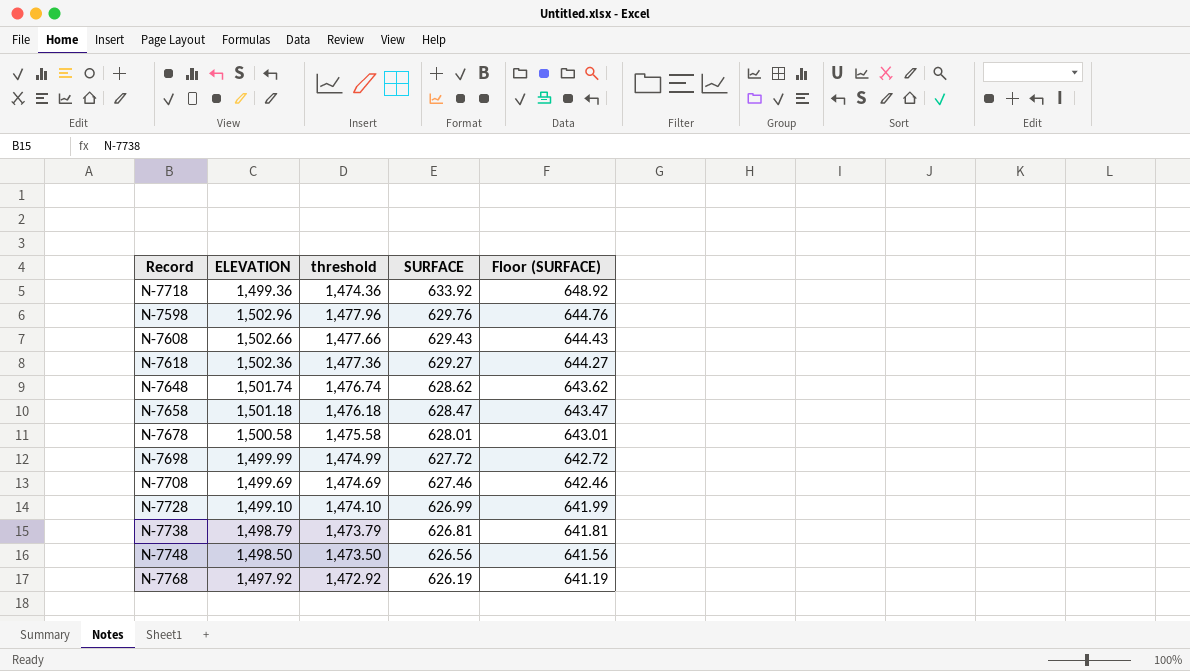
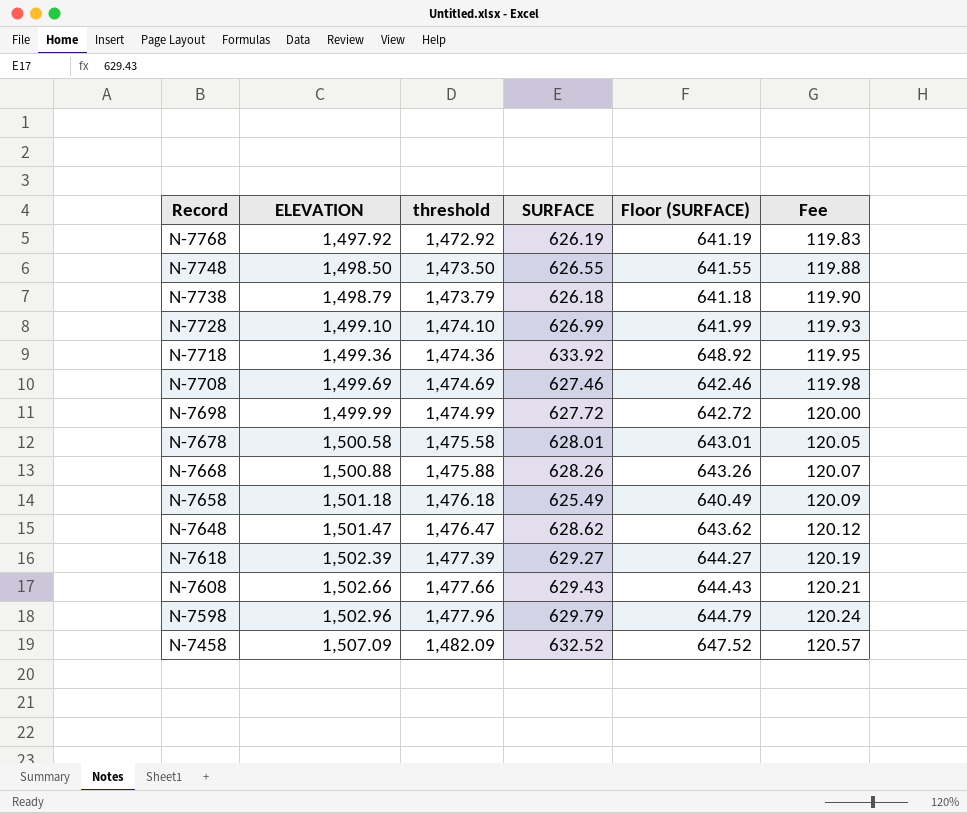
row order: SURFACE descending -> Record descending
column Fee | formula: none -> [ELEVATION] * 0.08
N-7748 | SURFACE: 626.56 -> 626.55
N-7748 | Floor (SURFACE): 641.56 -> 641.55
N-7738 | SURFACE: 626.81 -> 626.18
N-7738 | Floor (SURFACE): 641.81 -> 641.18
row N-7668: none -> 1,500.88 | 1,475.88 | 628.26 | 643.26 | 120.07
N-7658 | SURFACE: 628.47 -> 625.49
N-7658 | Floor (SURFACE): 643.47 -> 640.49
N-7648 | ELEVATION: 1,501.74 -> 1,501.47
N-7648 | threshold: 1,476.74 -> 1,476.47
N-7618 | ELEVATION: 1,502.36 -> 1,502.39
N-7618 | threshold: 1,477.36 -> 1,477.39
N-7598 | SURFACE: 629.76 -> 629.79
N-7598 | Floor (SURFACE): 644.76 -> 644.79
row N-7458: none -> 1,507.09 | 1,482.09 | 632.52 | 647.52 | 120.57

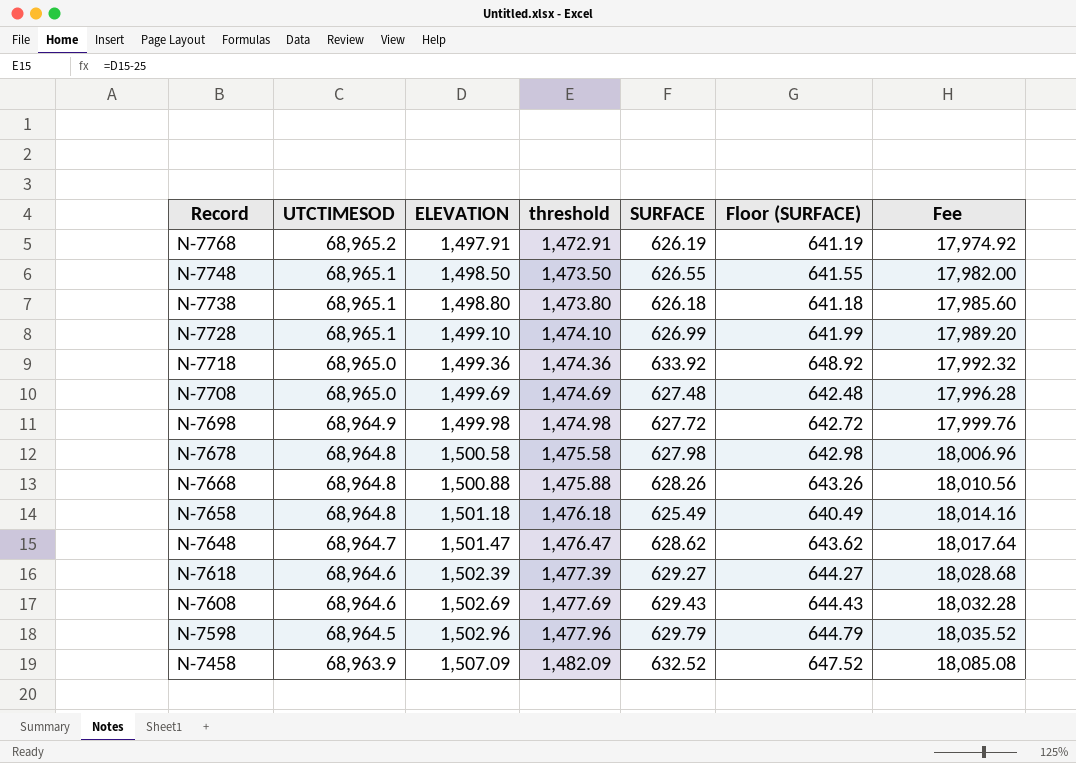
column UTCTIMESOD | position: none -> 2
column Fee | formula: [ELEVATION] * 0.08 -> [ELEVATION] * 12
N-7768 | ELEVATION: 1,497.92 -> 1,497.91
N-7768 | threshold: 1,472.92 -> 1,472.91
N-7738 | ELEVATION: 1,498.79 -> 1,498.80
N-7738 | threshold: 1,473.79 -> 1,473.80
N-7708 | SURFACE: 627.46 -> 627.48
N-7708 | Floor (SURFACE): 642.46 -> 642.48
N-7698 | ELEVATION: 1,499.99 -> 1,499.98
N-7698 | threshold: 1,474.99 -> 1,474.98
N-7678 | SURFACE: 628.01 -> 627.98
N-7678 | Floor (SURFACE): 643.01 -> 642.98
N-7608 | ELEVATION: 1,502.66 -> 1,502.69
N-7608 | threshold: 1,477.66 -> 1,477.69

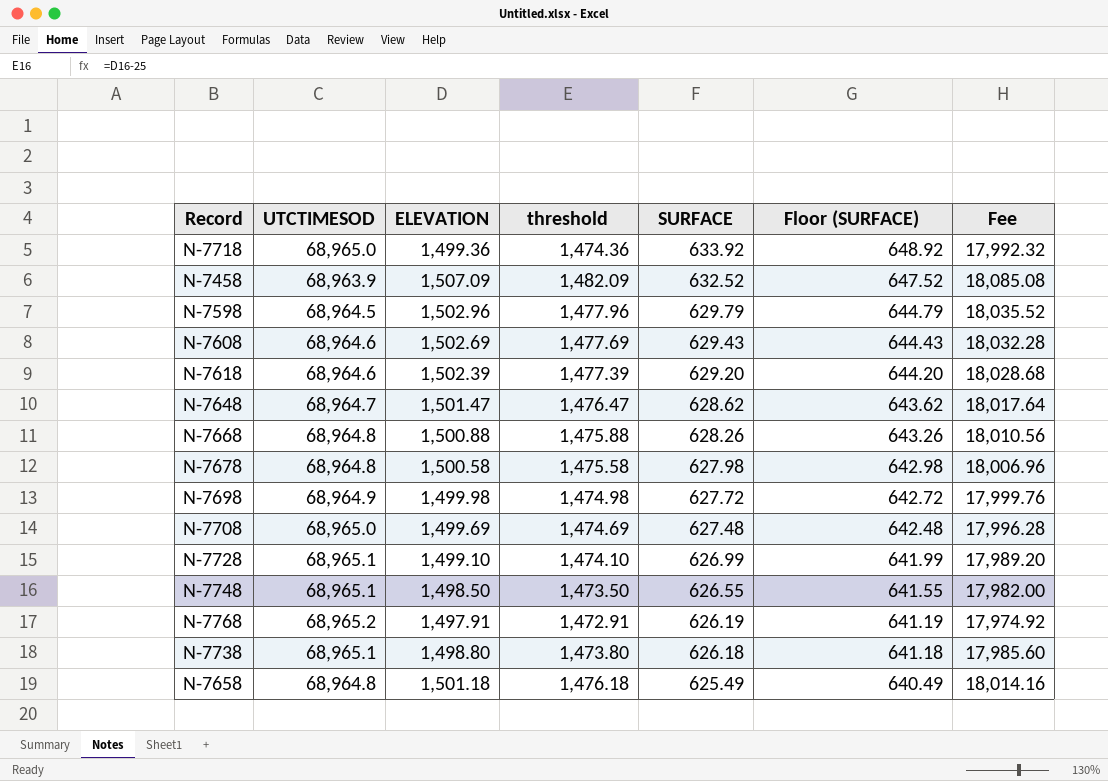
row order: Record descending -> SURFACE descending
N-7618 | SURFACE: 629.27 -> 629.20
N-7618 | Floor (SURFACE): 644.27 -> 644.20

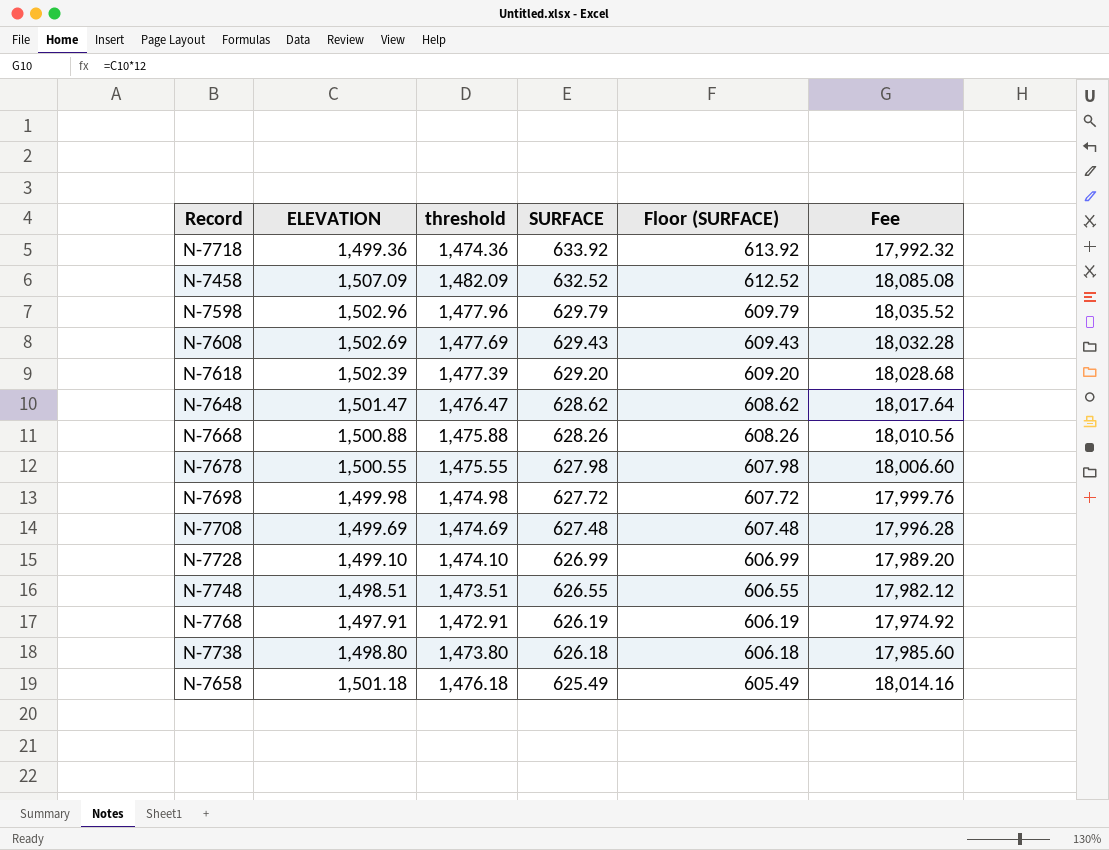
column UTCTIMESOD | position: 2 -> none
column Floor (SURFACE) | formula: [SURFACE] + 15 -> [SURFACE] - 20
N-7678 | ELEVATION: 1,500.58 -> 1,500.55
N-7678 | threshold: 1,475.58 -> 1,475.55
N-7678 | Fee: 18,006.96 -> 18,006.60
N-7748 | ELEVATION: 1,498.50 -> 1,498.51
N-7748 | threshold: 1,473.50 -> 1,473.51
N-7748 | Fee: 17,982.00 -> 17,982.12

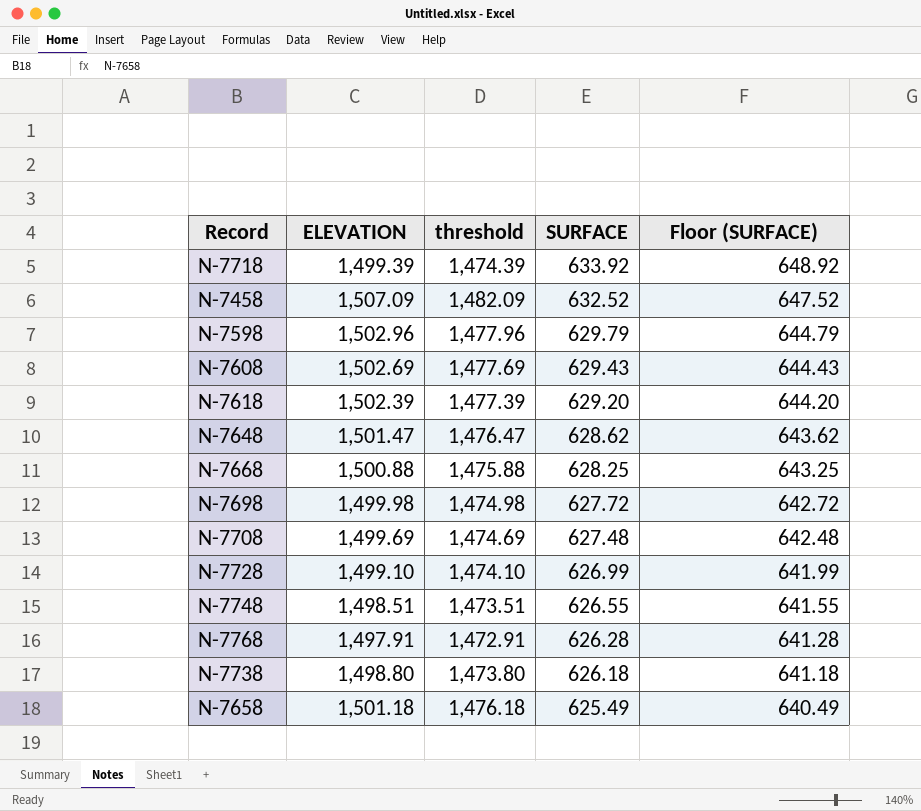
column Fee | formula: [ELEVATION] * 12 -> none
column Floor (SURFACE) | formula: [SURFACE] - 20 -> [SURFACE] + 15
row N-7678: 1,500.55 | 1,475.55 | 627.98 | 607.98 | 18,006.60 -> none
N-7718 | ELEVATION: 1,499.36 -> 1,499.39
N-7718 | threshold: 1,474.36 -> 1,474.39
N-7668 | SURFACE: 628.26 -> 628.25
N-7768 | SURFACE: 626.19 -> 626.28

